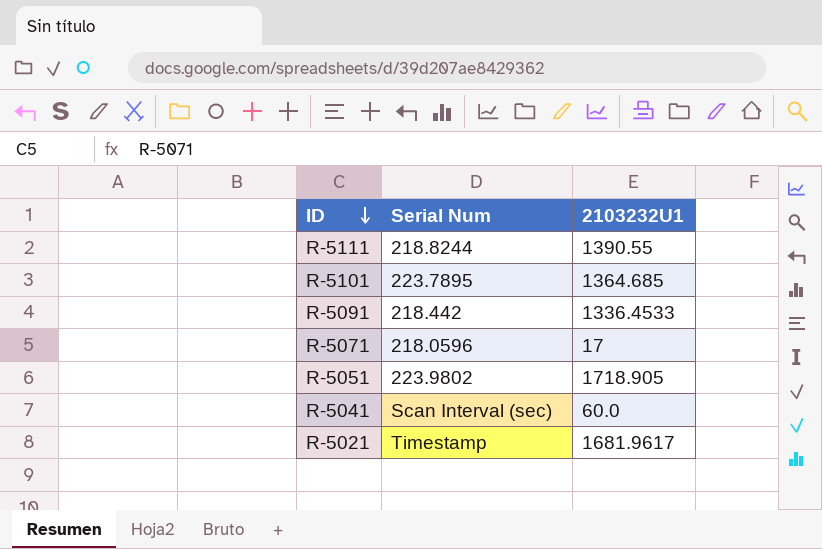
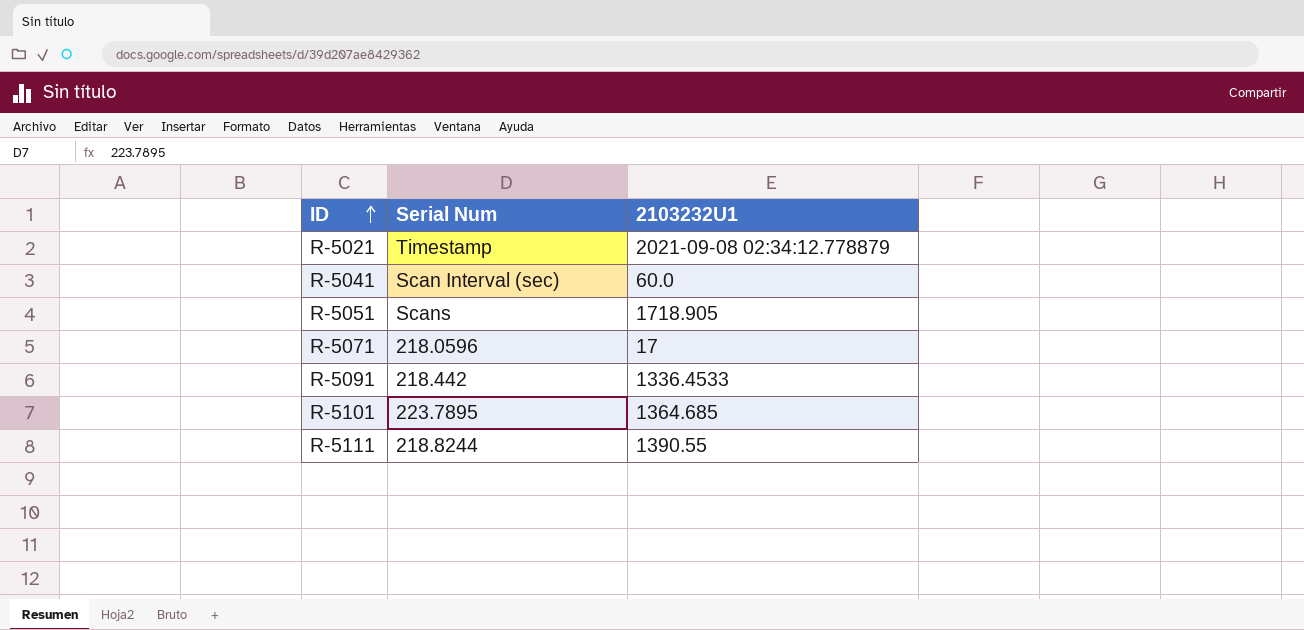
row order: ID descending -> ID ascending
R-5021 | 2103232U1: 1681.9617 -> 2021-09-08 02:34:12.778879
R-5051 | Serial Num: 223.9802 -> Scans

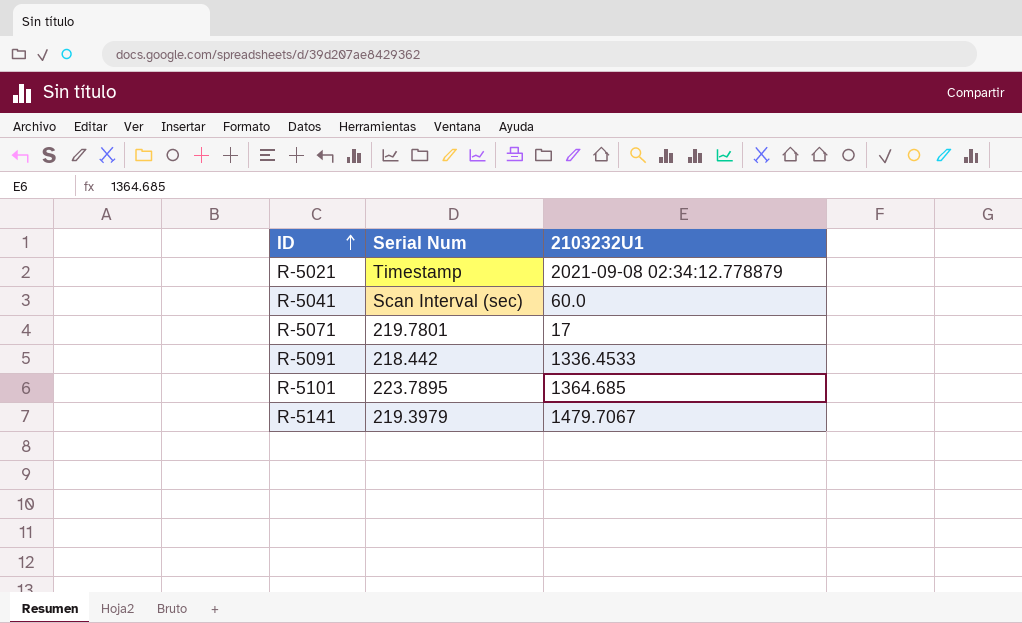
row R-5051: Scans | 1718.905 -> none
row R-5111: 218.8244 | 1390.55 -> none
R-5071 | Serial Num: 218.0596 -> 219.7801
row R-5141: none -> 219.3979 | 1479.7067

